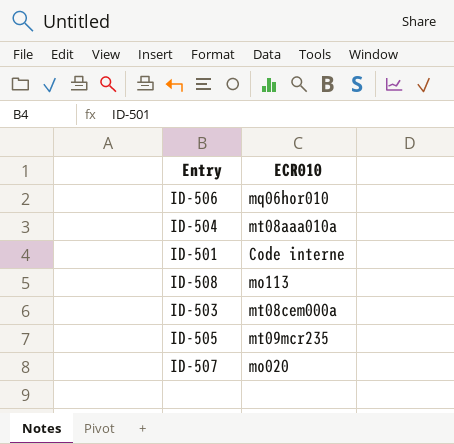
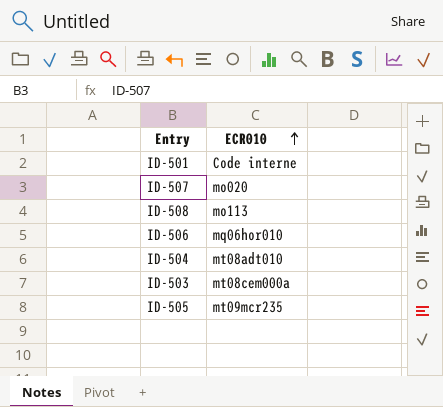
row order: none -> ECR010 ascending
ID-504 | ECR010: mt08aaa010a -> mt08adt010

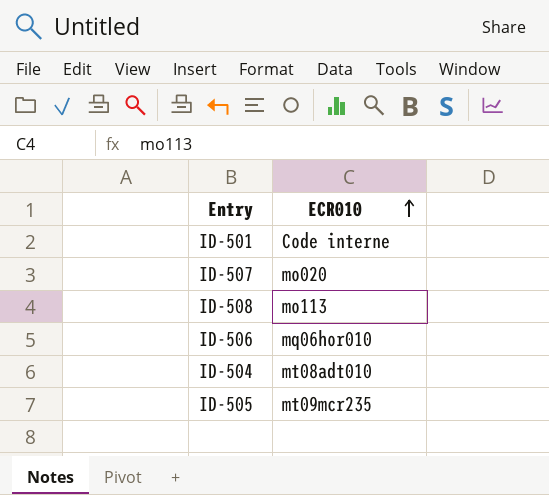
row ID-503: mt08cem000a -> none

